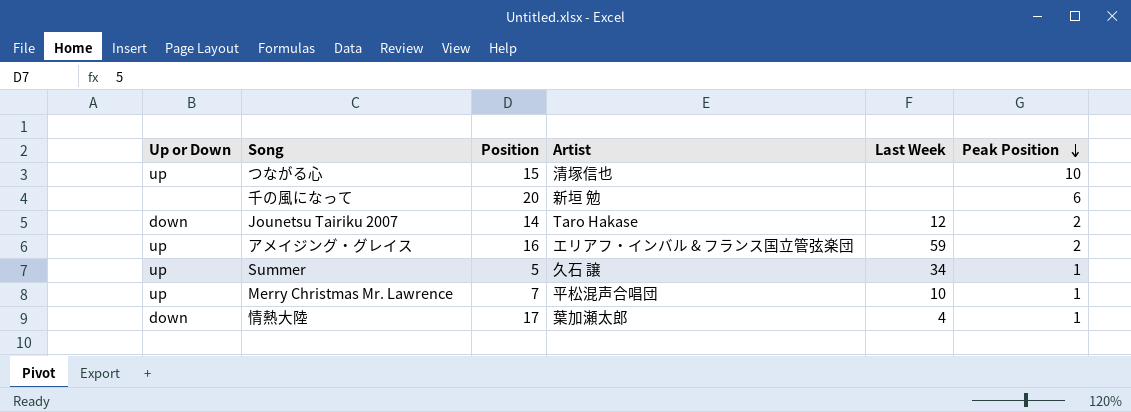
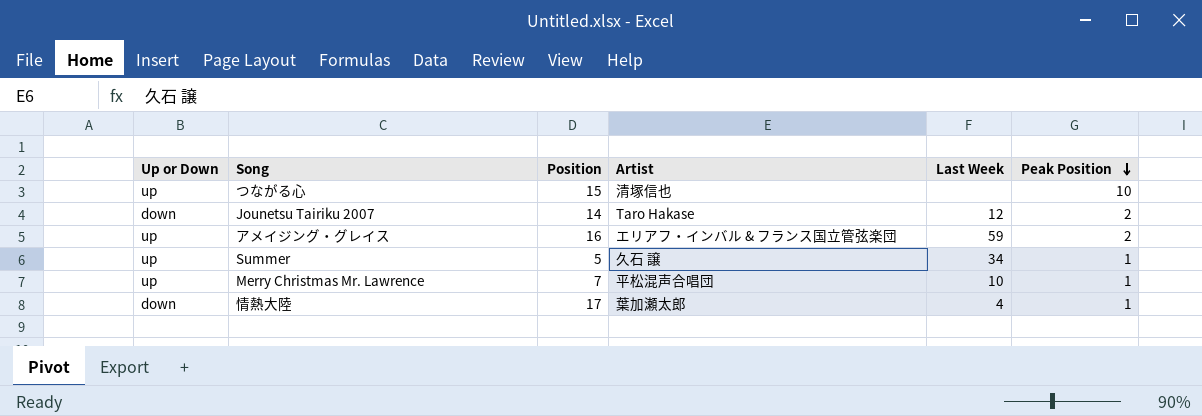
row 千の風になって: none | 20 | 新垣 勉 | none | 6 -> none

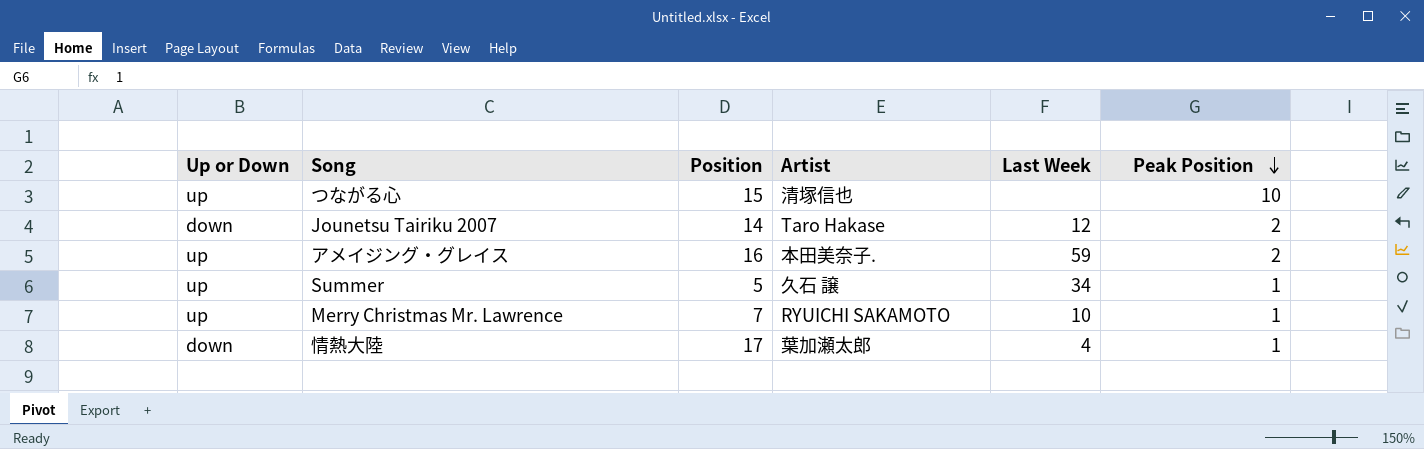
アメイジング・グレイス | Artist: エリアフ・インバル & フランス国立管弦楽団 -> 本田美奈子.
Merry Christmas Mr. Lawrence | Artist: 平松混声合唱団 -> RYUICHI SAKAMOTO

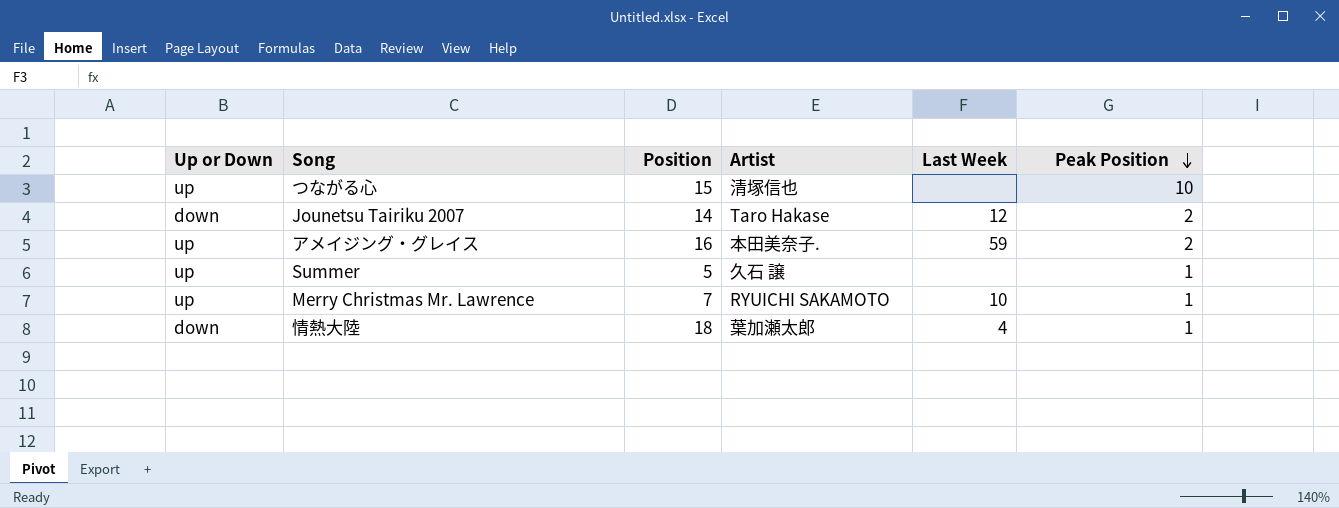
Summer | Last Week: 34 -> none
情熱大陸 | Position: 17 -> 18

